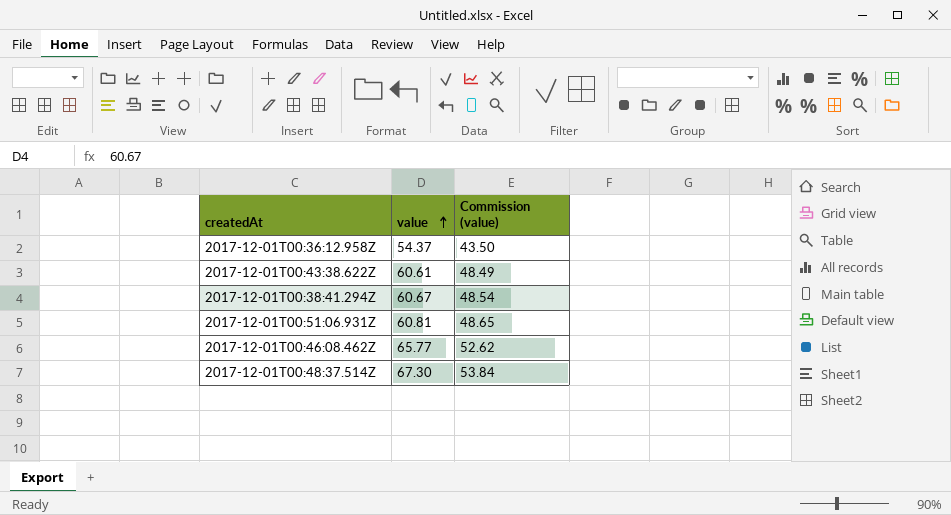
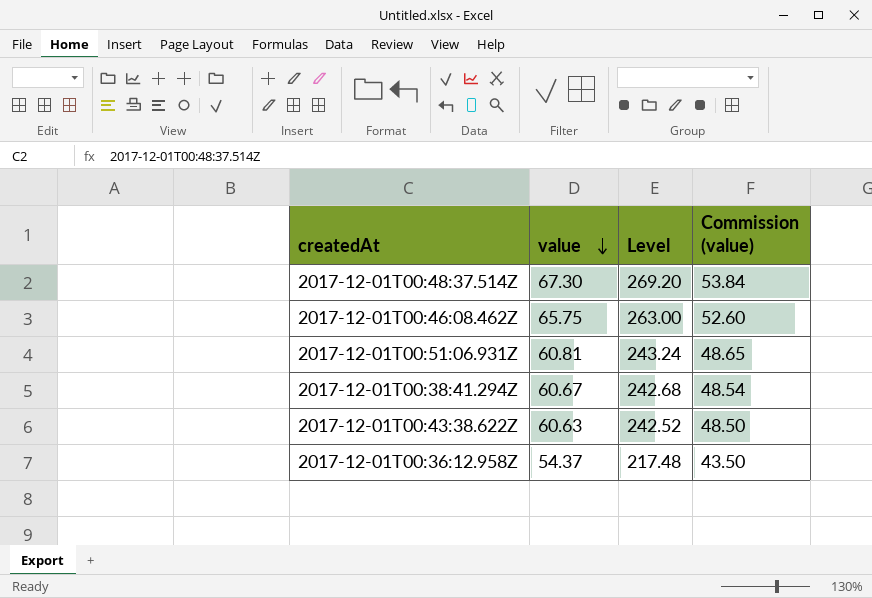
row order: value ascending -> value descending
column Level | formula: none -> [value] * 4
2017-12-01T00:46:08.462Z | value: 65.77 -> 65.75
2017-12-01T00:46:08.462Z | Commission (value): 52.62 -> 52.60
2017-12-01T00:43:38.622Z | value: 60.61 -> 60.63
2017-12-01T00:43:38.622Z | Commission (value): 48.49 -> 48.50

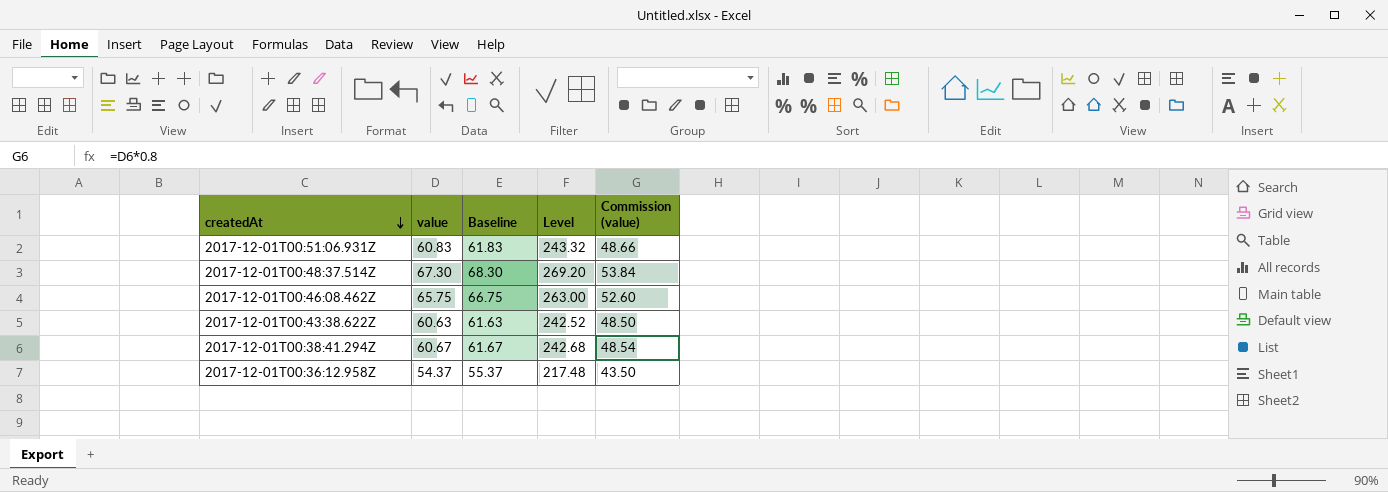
row order: value descending -> createdAt descending
column Baseline | formula: none -> [value] + 1
2017-12-01T00:51:06.931Z | value: 60.81 -> 60.83
2017-12-01T00:51:06.931Z | Level: 243.24 -> 243.32
2017-12-01T00:51:06.931Z | Commission (value): 48.65 -> 48.66

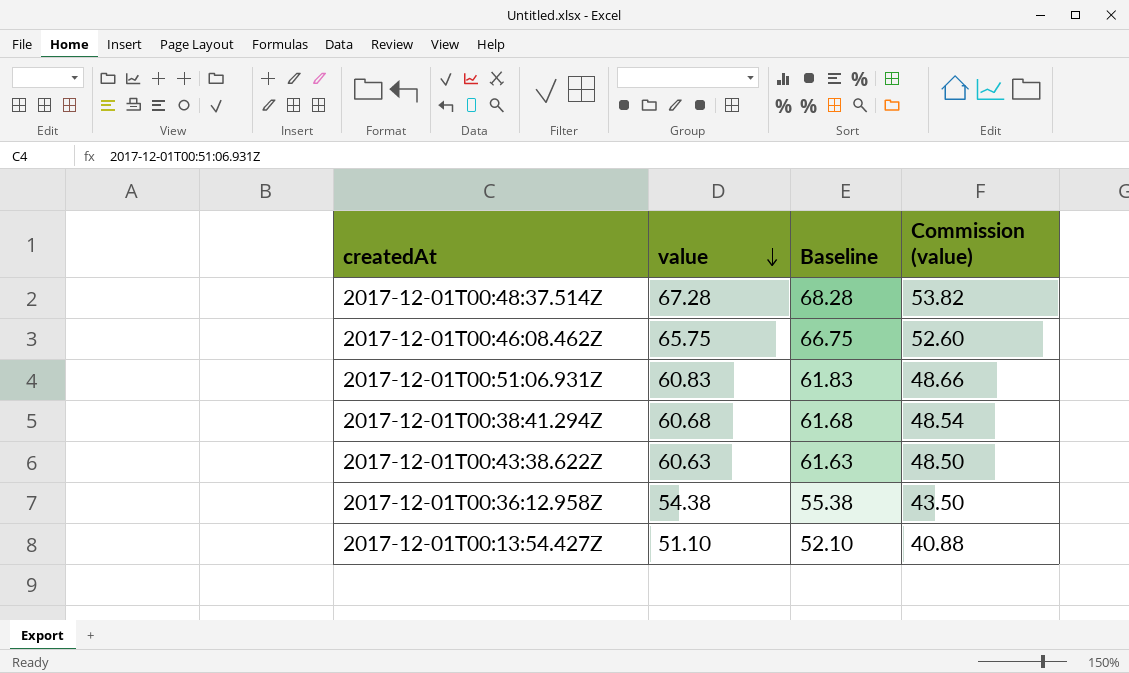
row order: createdAt descending -> value descending
column Level | formula: [value] * 4 -> none
2017-12-01T00:48:37.514Z | value: 67.30 -> 67.28
2017-12-01T00:48:37.514Z | Baseline: 68.30 -> 68.28
2017-12-01T00:48:37.514Z | Commission (value): 53.84 -> 53.82
2017-12-01T00:38:41.294Z | value: 60.67 -> 60.68
2017-12-01T00:38:41.294Z | Baseline: 61.67 -> 61.68
2017-12-01T00:36:12.958Z | value: 54.37 -> 54.38
2017-12-01T00:36:12.958Z | Baseline: 55.37 -> 55.38
row 2017-12-01T00:13:54.427Z: none -> 51.10 | 52.10 | 40.88

